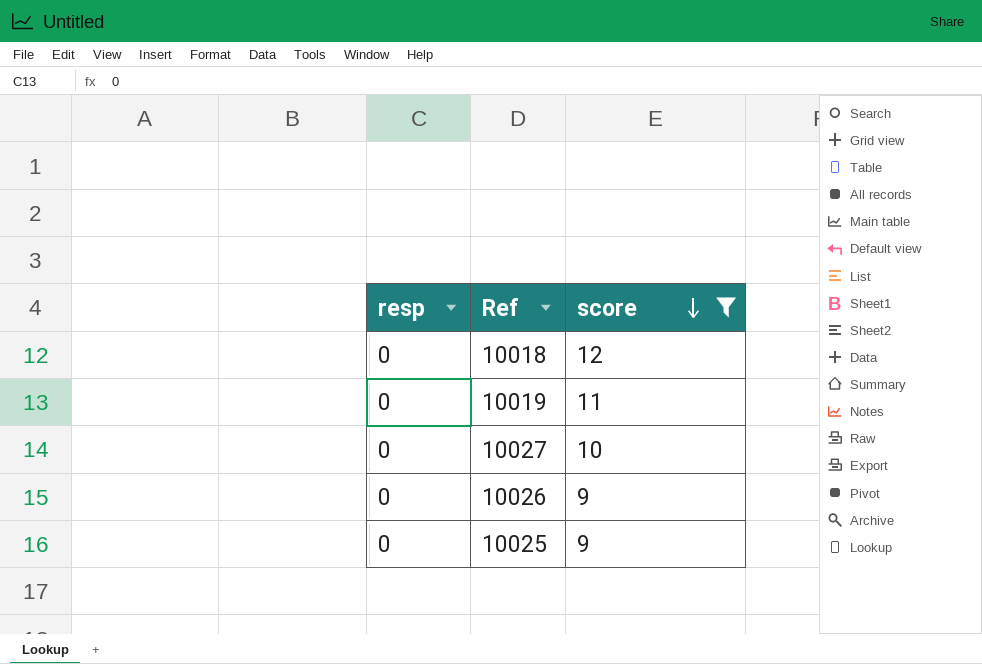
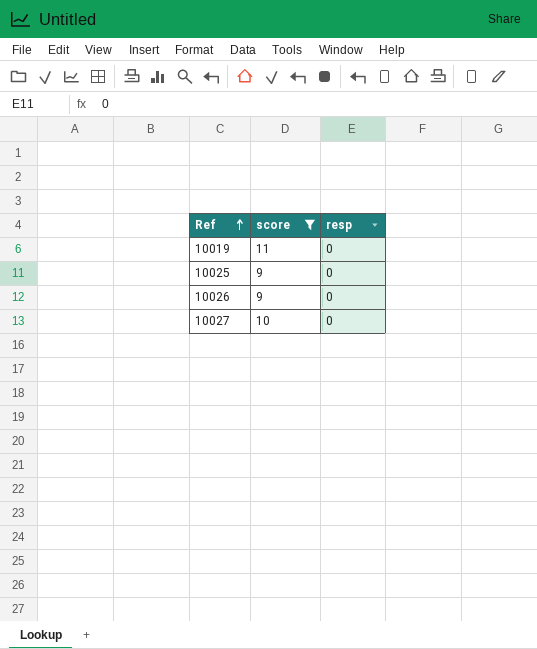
row order: score descending -> Ref ascending
column resp | position: 1 -> 3
row 10018: 0 | 12 -> none

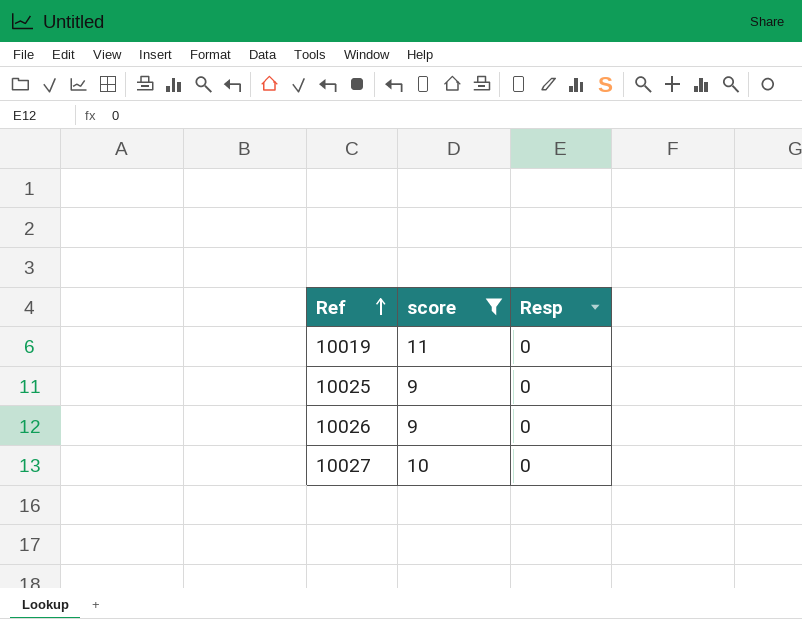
column name: resp -> Resp

